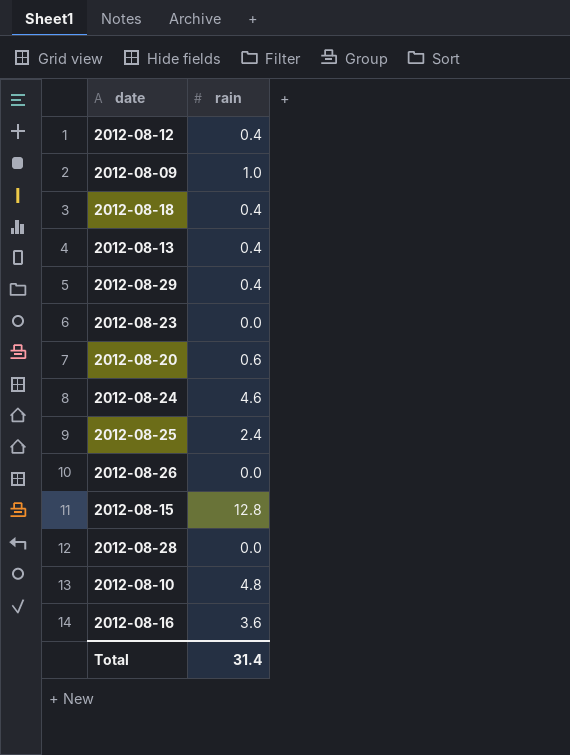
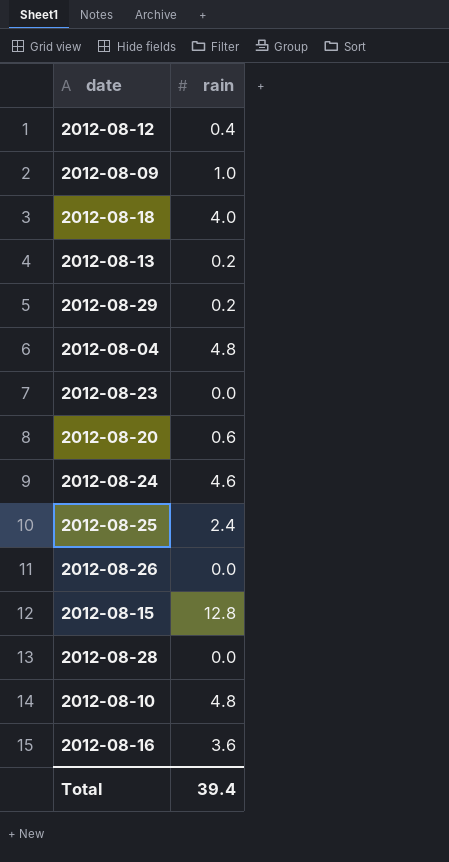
2012-08-18 | rain: 0.4 -> 4.0
2012-08-13 | rain: 0.4 -> 0.2
2012-08-29 | rain: 0.4 -> 0.2
row 2012-08-04: none -> 4.8
Total | rain: 31.4 -> 39.4

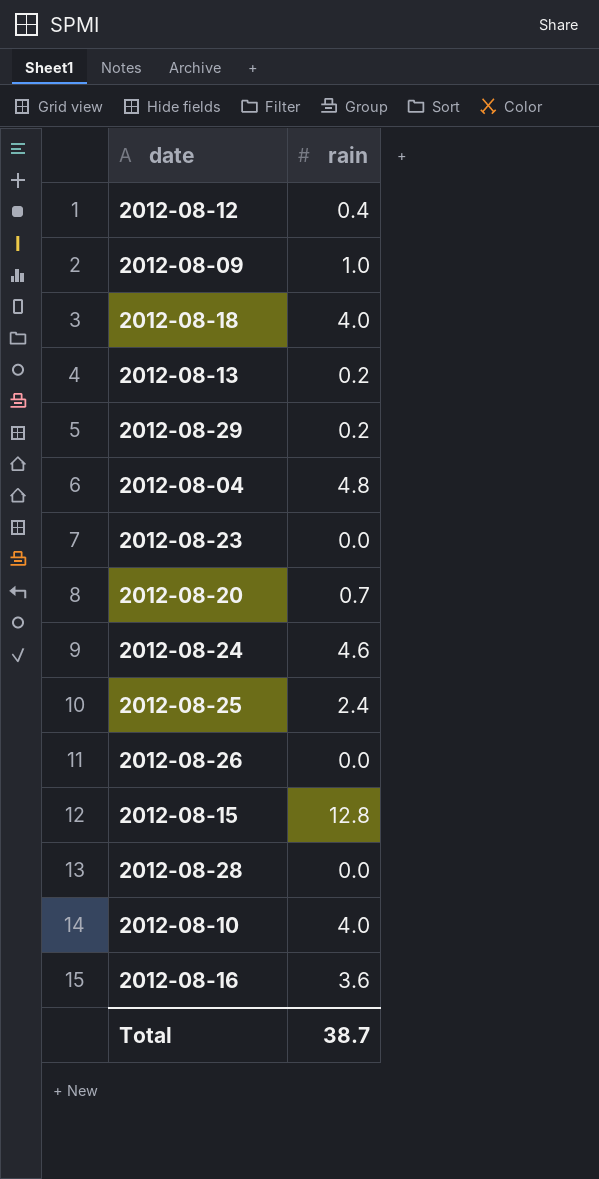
2012-08-20 | rain: 0.6 -> 0.7
2012-08-10 | rain: 4.8 -> 4.0
Total | rain: 39.4 -> 38.7

